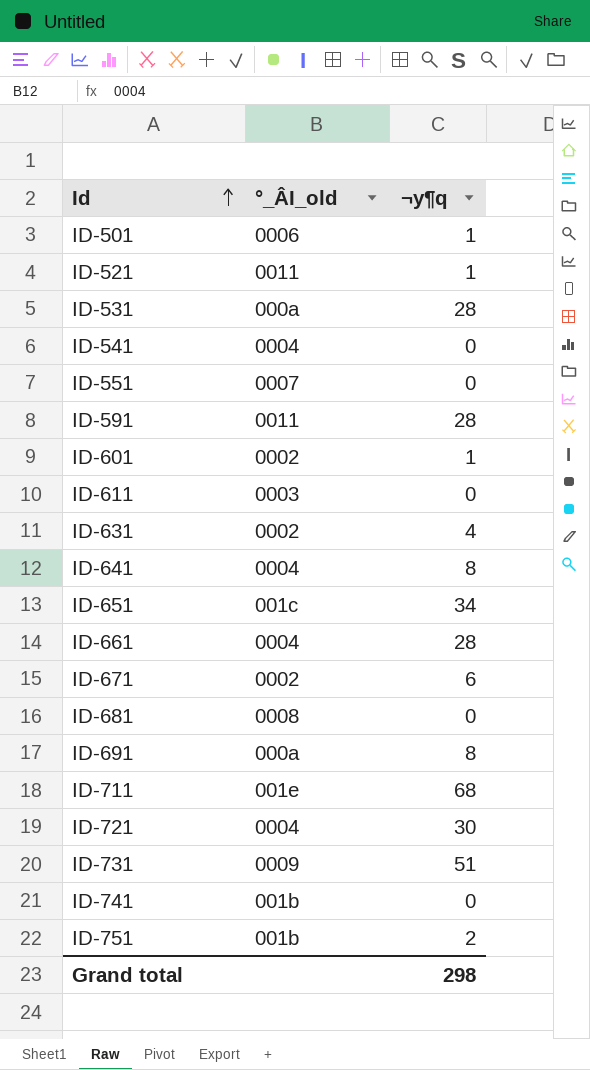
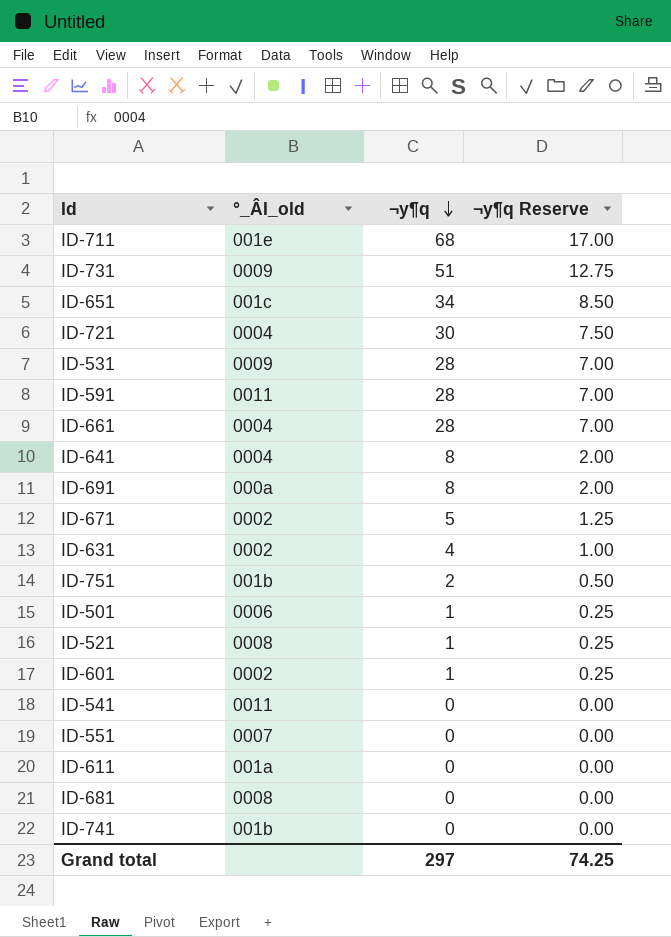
row order: Id ascending -> ¬y¶q descending
column ¬y¶q Reserve | formula: none -> [¬y¶q] * 0.25
ID-531 | °_ÂI_old: 000a -> 0009
ID-671 | ¬y¶q: 6 -> 5
ID-521 | °_ÂI_old: 0011 -> 0008
ID-541 | °_ÂI_old: 0004 -> 0011
ID-611 | °_ÂI_old: 0003 -> 001a
Grand total | ¬y¶q: 298 -> 297

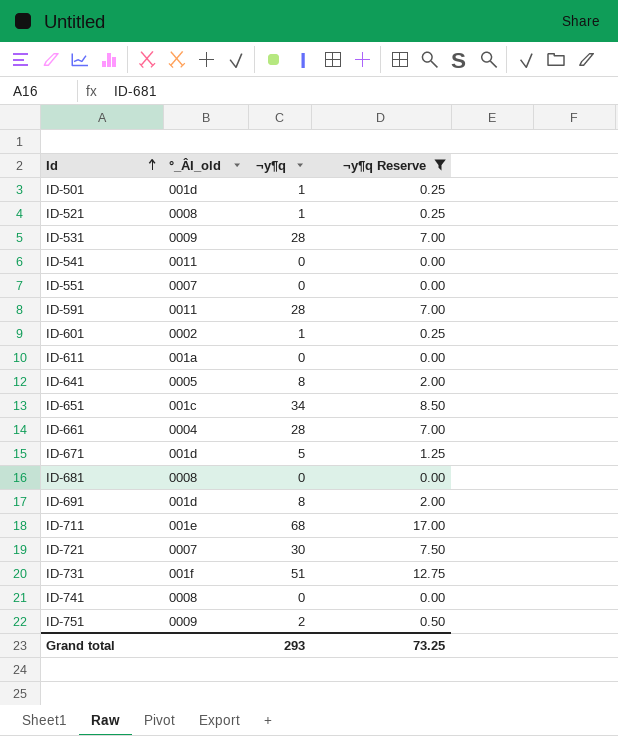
filter: none -> ¬y¶q Reserve != 1.00
row order: ¬y¶q descending -> Id ascending
ID-501 | °_ÂI_old: 0006 -> 001d
ID-641 | °_ÂI_old: 0004 -> 0005
ID-671 | °_ÂI_old: 0002 -> 001d
ID-691 | °_ÂI_old: 000a -> 001d
ID-721 | °_ÂI_old: 0004 -> 0007
ID-731 | °_ÂI_old: 0009 -> 001f
ID-741 | °_ÂI_old: 001b -> 0008
ID-751 | °_ÂI_old: 001b -> 0009
Grand total | ¬y¶q: 297 -> 293
Grand total | ¬y¶q Reserve: 74.25 -> 73.25

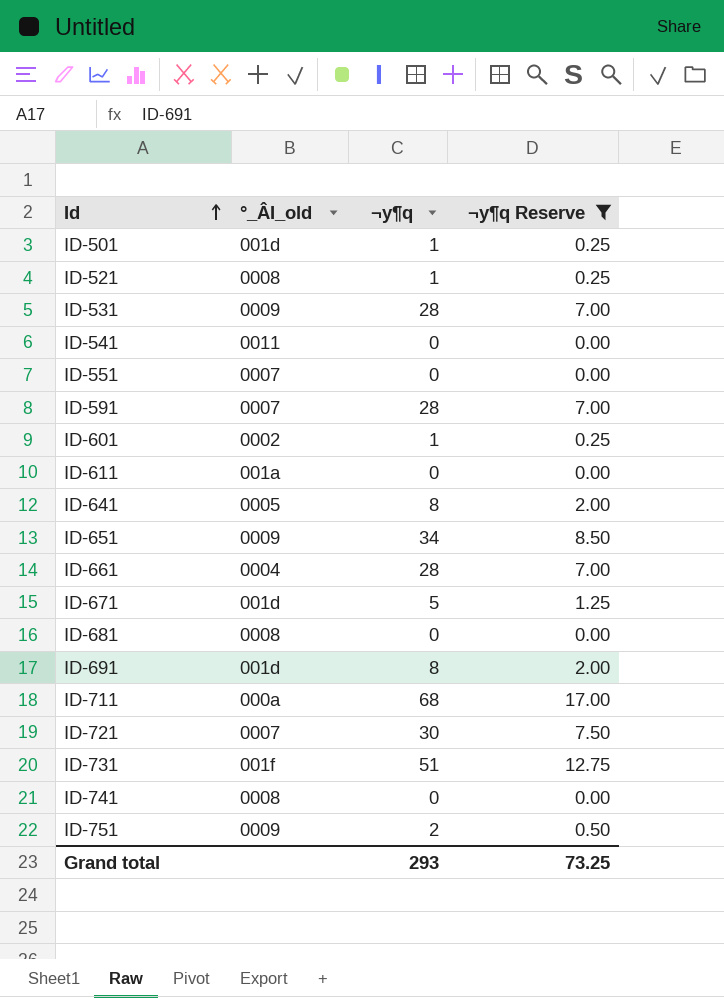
ID-591 | °_ÂI_old: 0011 -> 0007
ID-651 | °_ÂI_old: 001c -> 0009
ID-711 | °_ÂI_old: 001e -> 000a

